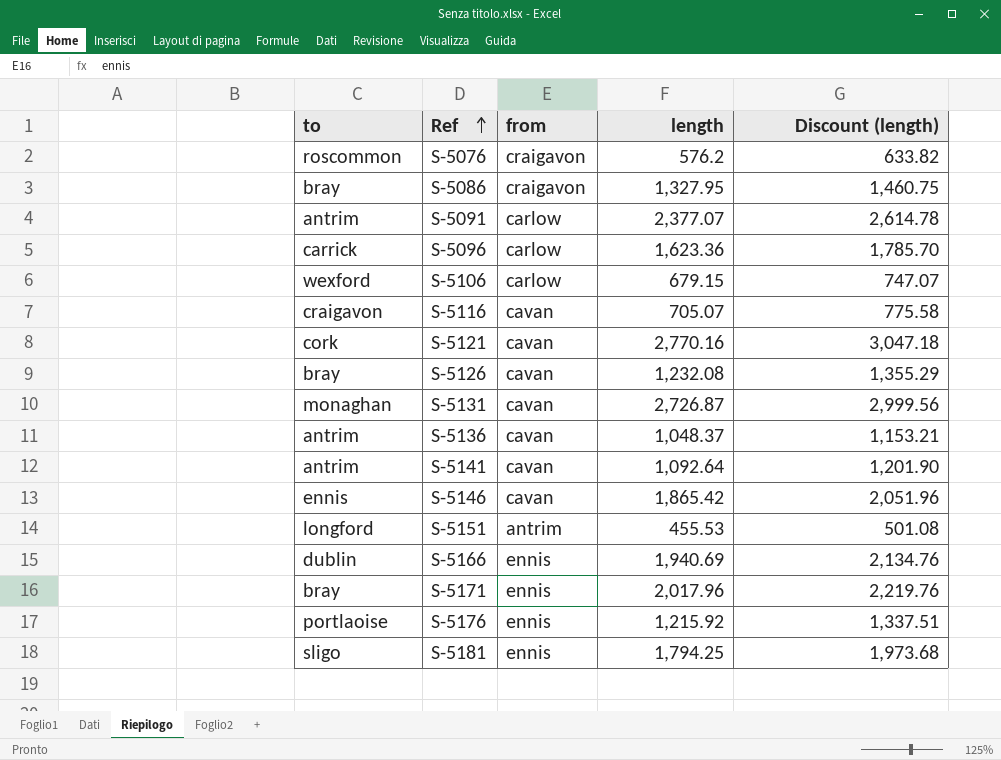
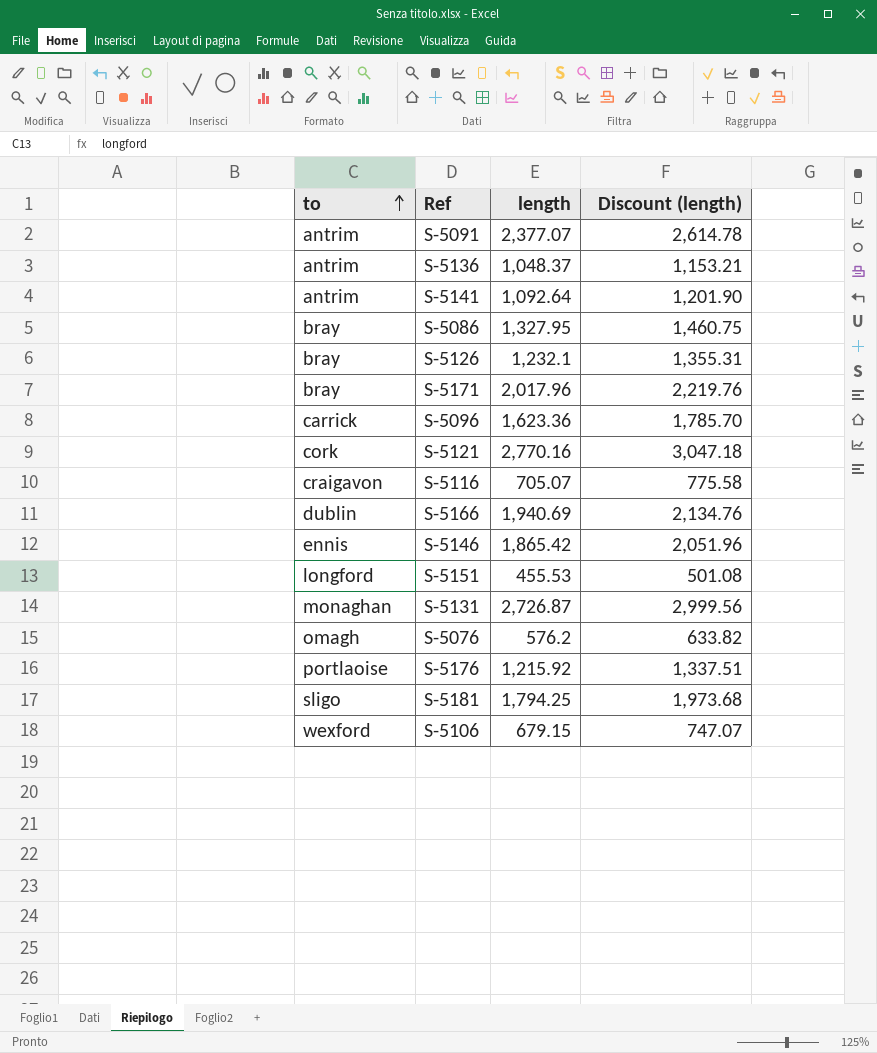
row order: Ref ascending -> to ascending
column from | position: 3 -> none
S-5126 | length: 1,232.08 -> 1,232.1
S-5126 | Discount (length): 1,355.29 -> 1,355.31
S-5076 | to: roscommon -> omagh

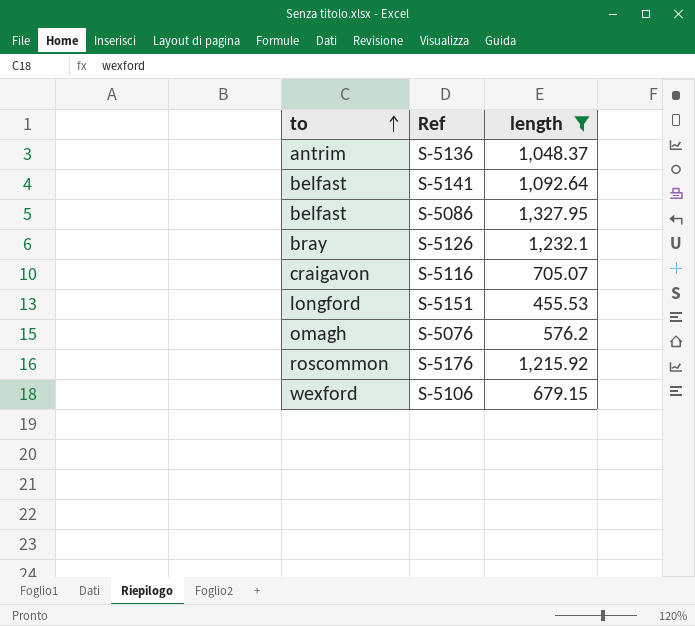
filter: none -> length <= 1,327.95
column Discount (length) | formula: [length] * 1.1 -> none
S-5141 | to: antrim -> belfast
S-5086 | to: bray -> belfast
S-5176 | to: portlaoise -> roscommon

